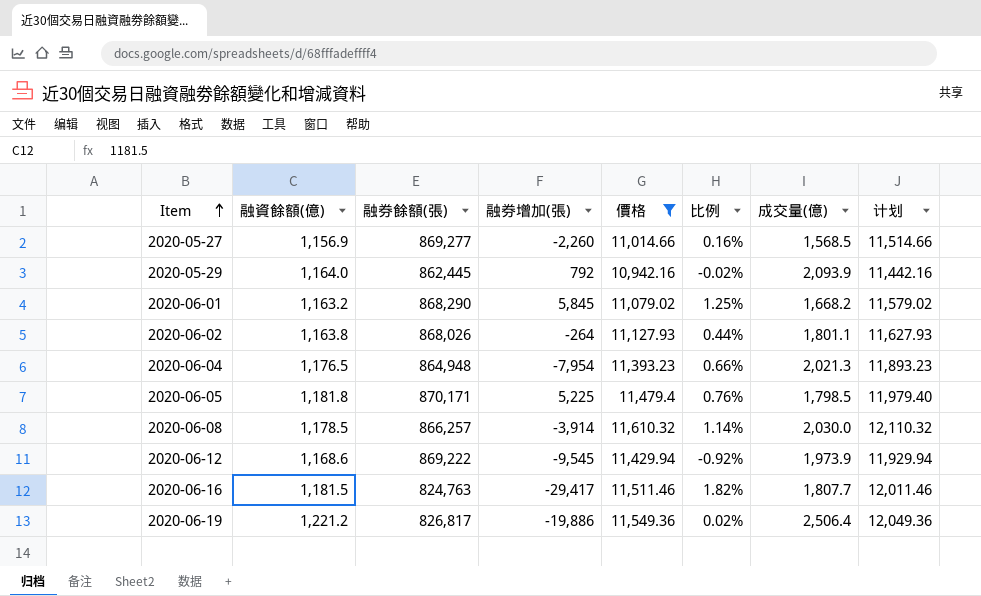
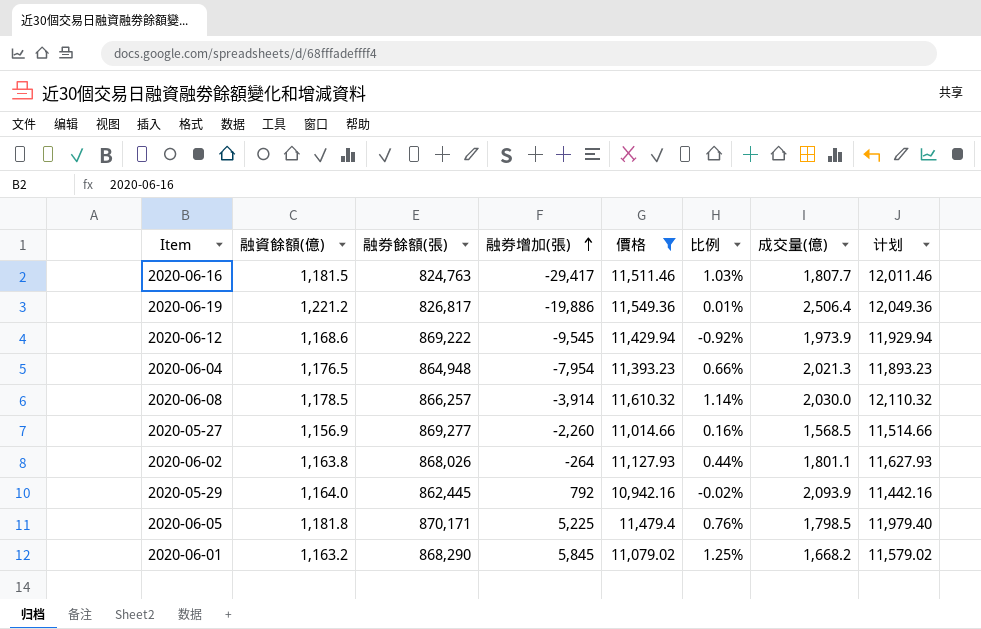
row order: Item ascending -> 融券增加(張) ascending
2020-06-16 | 比例: 1.82% -> 1.03%
2020-06-19 | 比例: 0.02% -> 0.01%

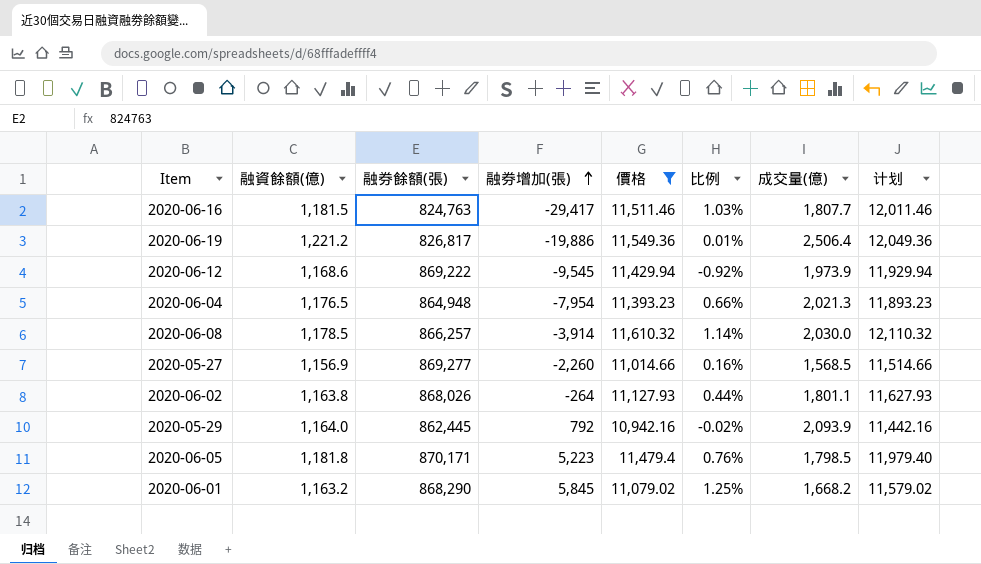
2020-06-05 | 融券增加(張): 5,225 -> 5,223

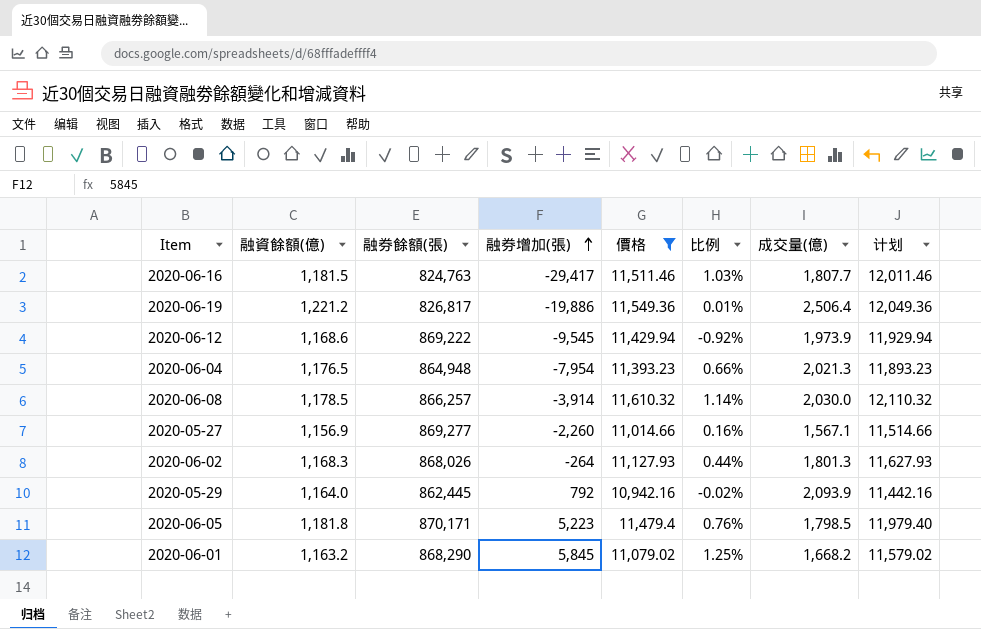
2020-05-27 | 成交量(億): 1,568.5 -> 1,567.1
2020-06-02 | 融資餘額(億): 1,163.8 -> 1,168.3
2020-06-02 | 成交量(億): 1,801.1 -> 1,801.3

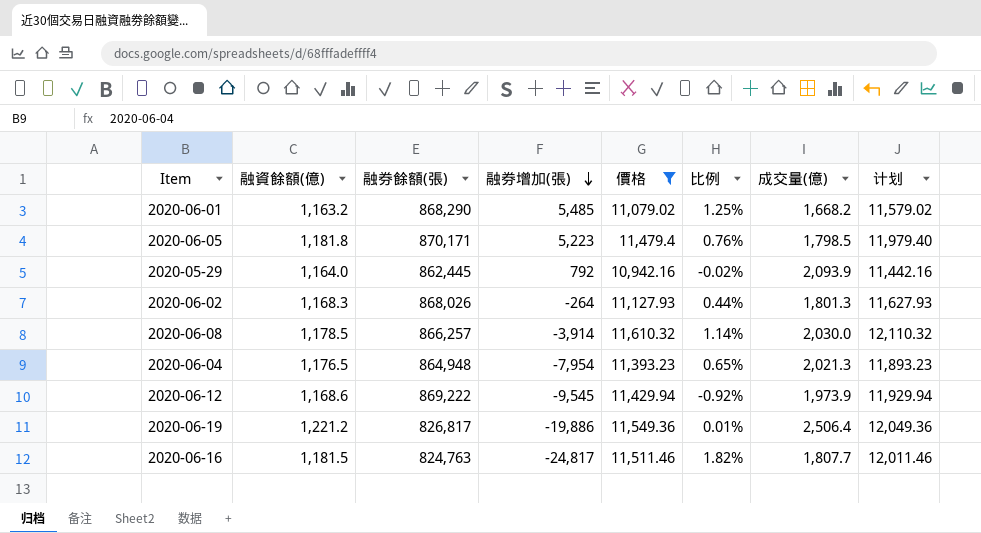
row order: 融券增加(張) ascending -> 融券增加(張) descending
row 2020-05-27: 1,156.9 | 869,277 | -2,260 | 11,014.66 | 0.16% | 1,567.1 | 11,514.66 -> none
2020-06-01 | 融券增加(張): 5,845 -> 5,485
2020-06-04 | 比例: 0.66% -> 0.65%
2020-06-16 | 融券增加(張): -29,417 -> -24,817
2020-06-16 | 比例: 1.03% -> 1.82%

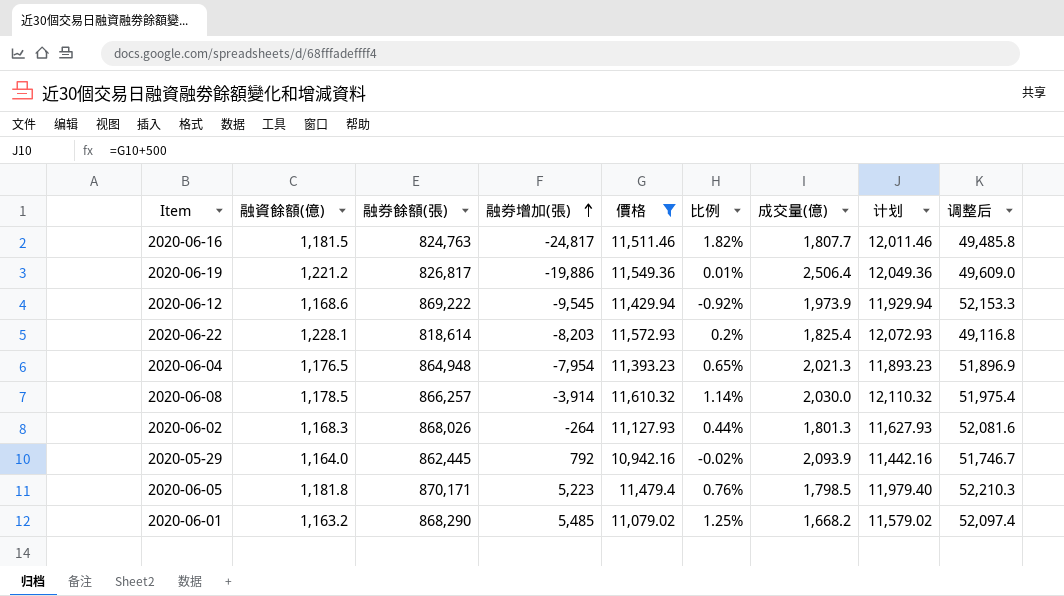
row order: 融券增加(張) descending -> 融券增加(張) ascending
column 调整后 | formula: none -> [融券餘額(張)] * 0.06
row 2020-06-22: none -> 1,228.1 | 818,614 | -8,203 | 11,572.93 | 0.2% | 1,825.4 | 12,072.93 | 49,116.8

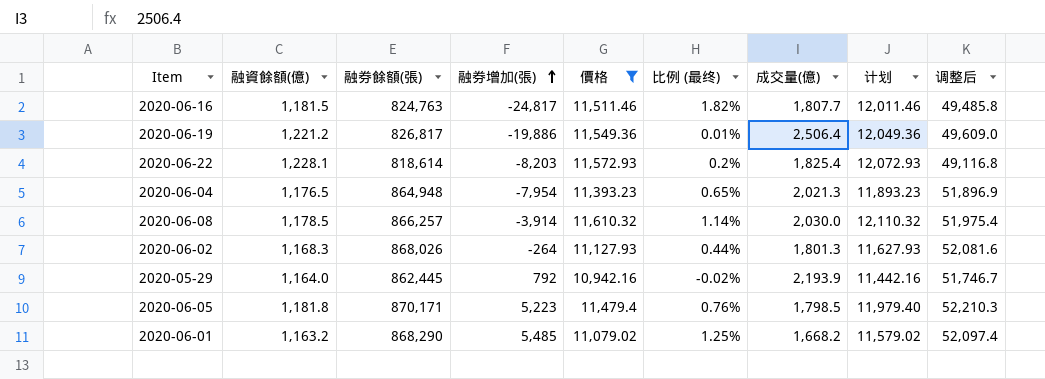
column name: 比例 -> 比例 (最终)
row 2020-06-12: 1,168.6 | 869,222 | -9,545 | 11,429.94 | -0.92% | 1,973.9 | 11,929.94 | 52,153.3 -> none
2020-05-29 | 成交量(億): 2,093.9 -> 2,193.9

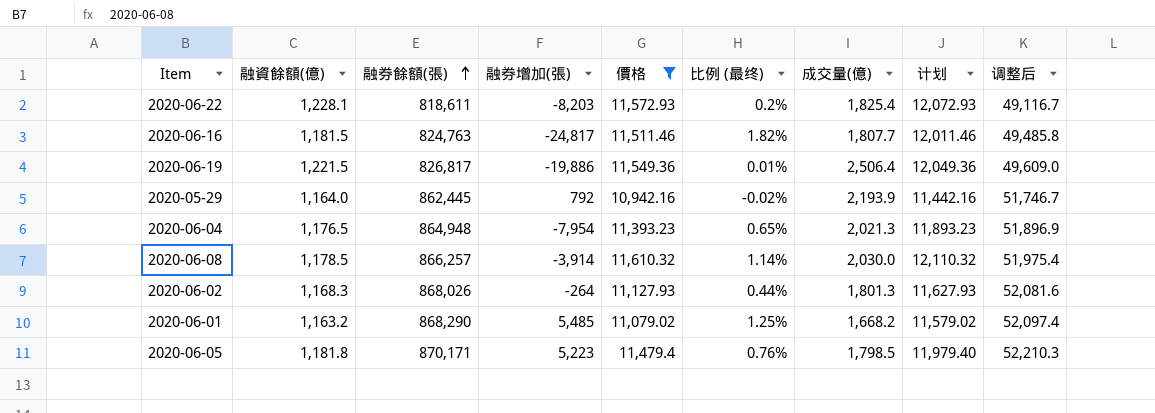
row order: 融券增加(張) ascending -> 融券餘額(張) ascending
2020-06-22 | 融券餘額(張): 818,614 -> 818,611
2020-06-22 | 调整后: 49,116.8 -> 49,116.7
2020-06-19 | 融資餘額(億): 1,221.2 -> 1,221.5

